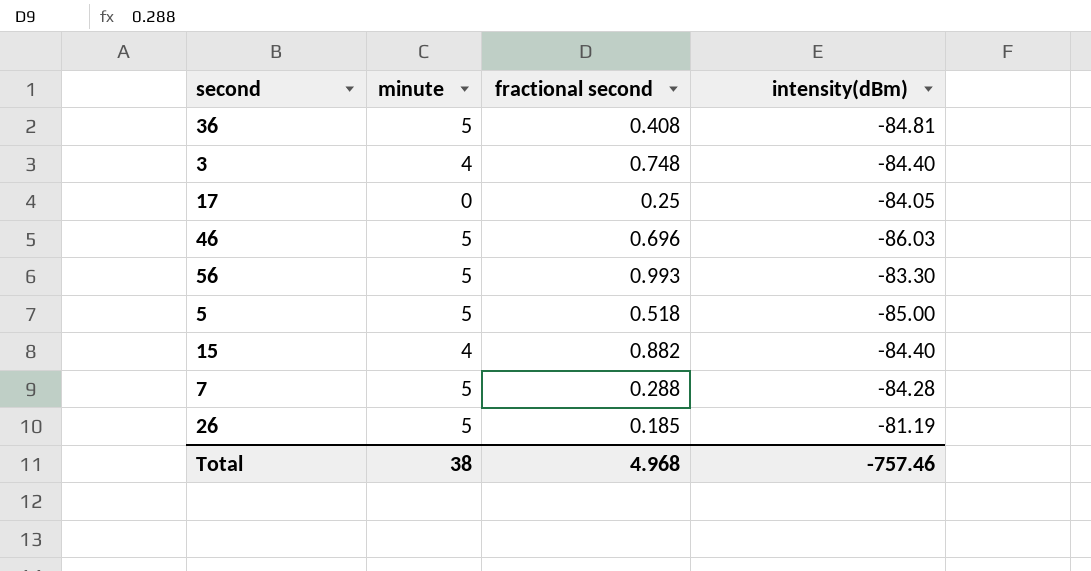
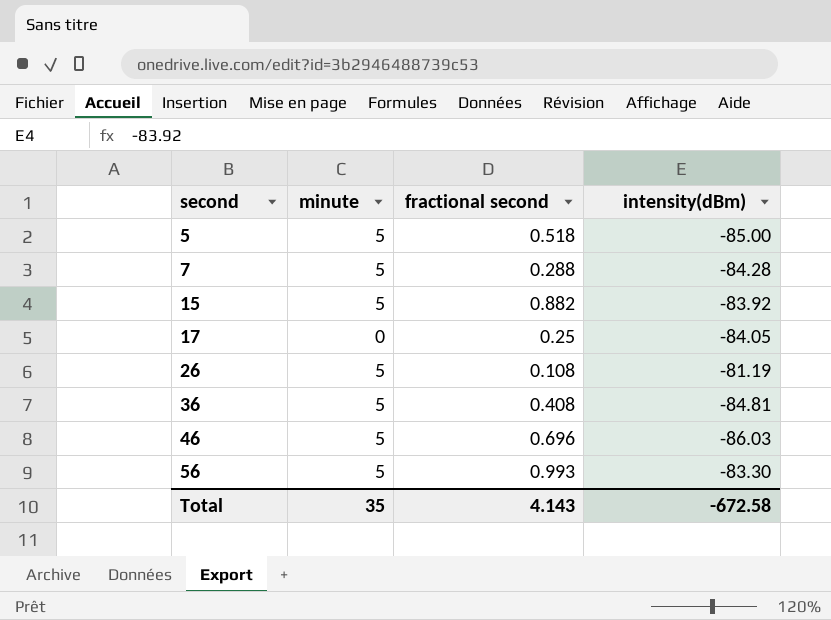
row order: none -> second ascending
row 3: 4 | 0.748 | -84.40 -> none
15 | minute: 4 -> 5
15 | intensity(dBm): -84.40 -> -83.92
26 | fractional second: 0.185 -> 0.108
Total | minute: 38 -> 35
Total | fractional second: 4.968 -> 4.143
Total | intensity(dBm): -757.46 -> -672.58

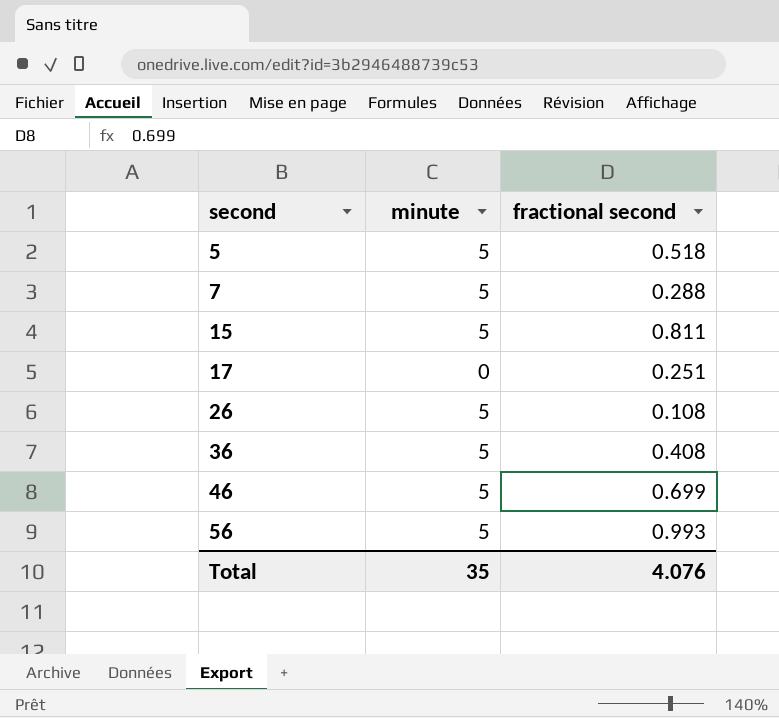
column intensity(dBm) | position: 4 -> none
15 | fractional second: 0.882 -> 0.811
17 | fractional second: 0.25 -> 0.251
46 | fractional second: 0.696 -> 0.699
Total | fractional second: 4.143 -> 4.076

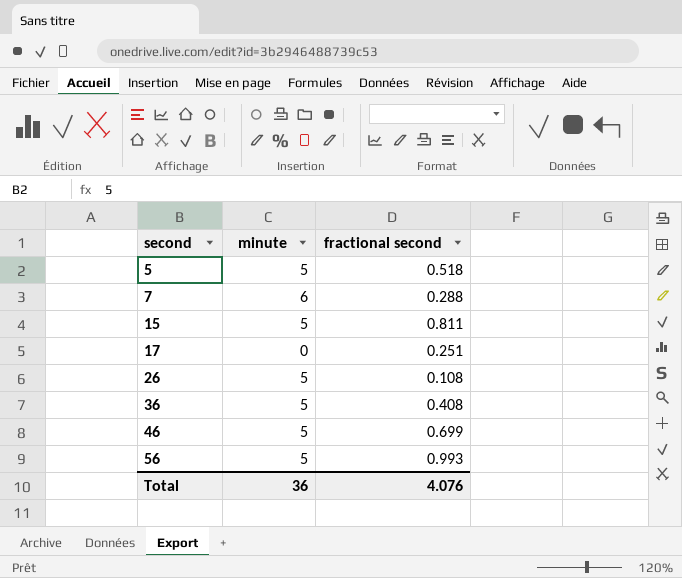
7 | minute: 5 -> 6
Total | minute: 35 -> 36

